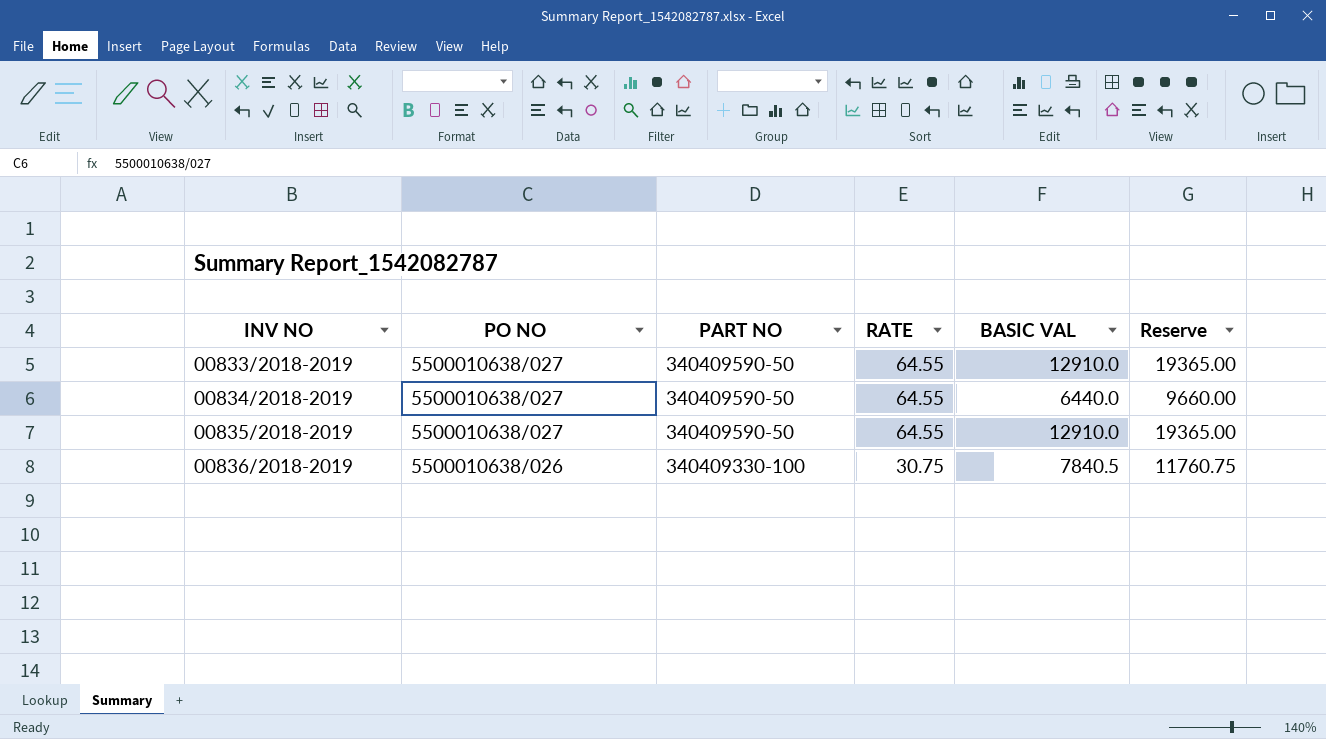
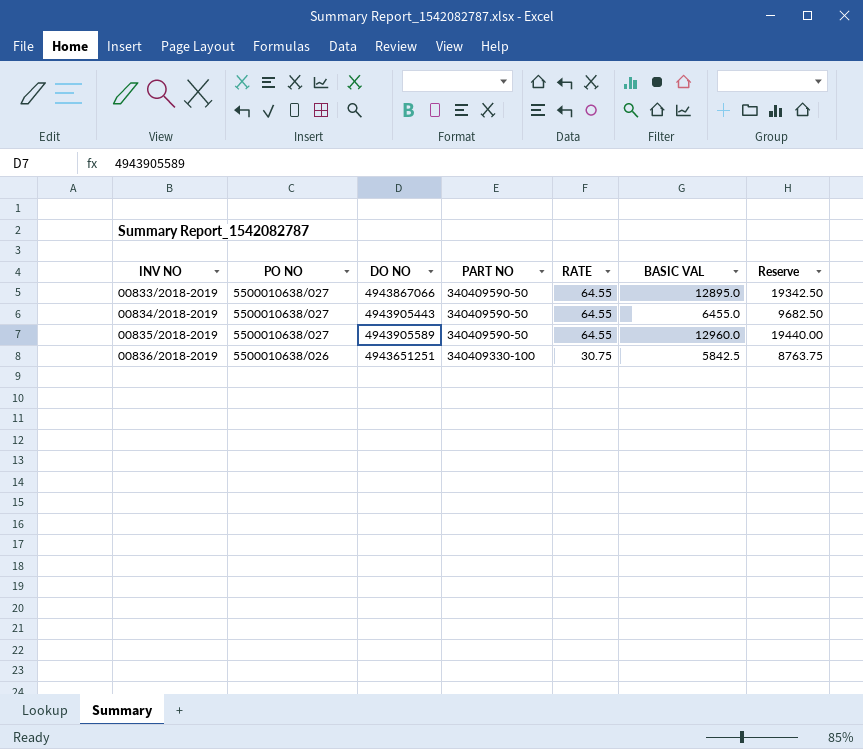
column DO NO | position: none -> 3
00833/2018-2019 | BASIC VAL: 12910.0 -> 12895.0
00833/2018-2019 | Reserve: 19365.00 -> 19342.50
00834/2018-2019 | BASIC VAL: 6440.0 -> 6455.0
00834/2018-2019 | Reserve: 9660.00 -> 9682.50
00835/2018-2019 | BASIC VAL: 12910.0 -> 12960.0
00835/2018-2019 | Reserve: 19365.00 -> 19440.00
00836/2018-2019 | BASIC VAL: 7840.5 -> 5842.5
00836/2018-2019 | Reserve: 11760.75 -> 8763.75

